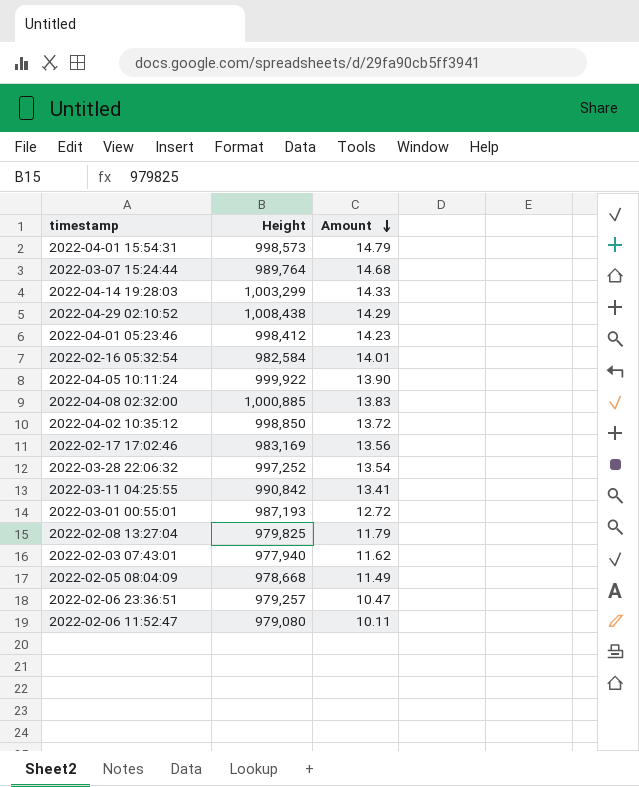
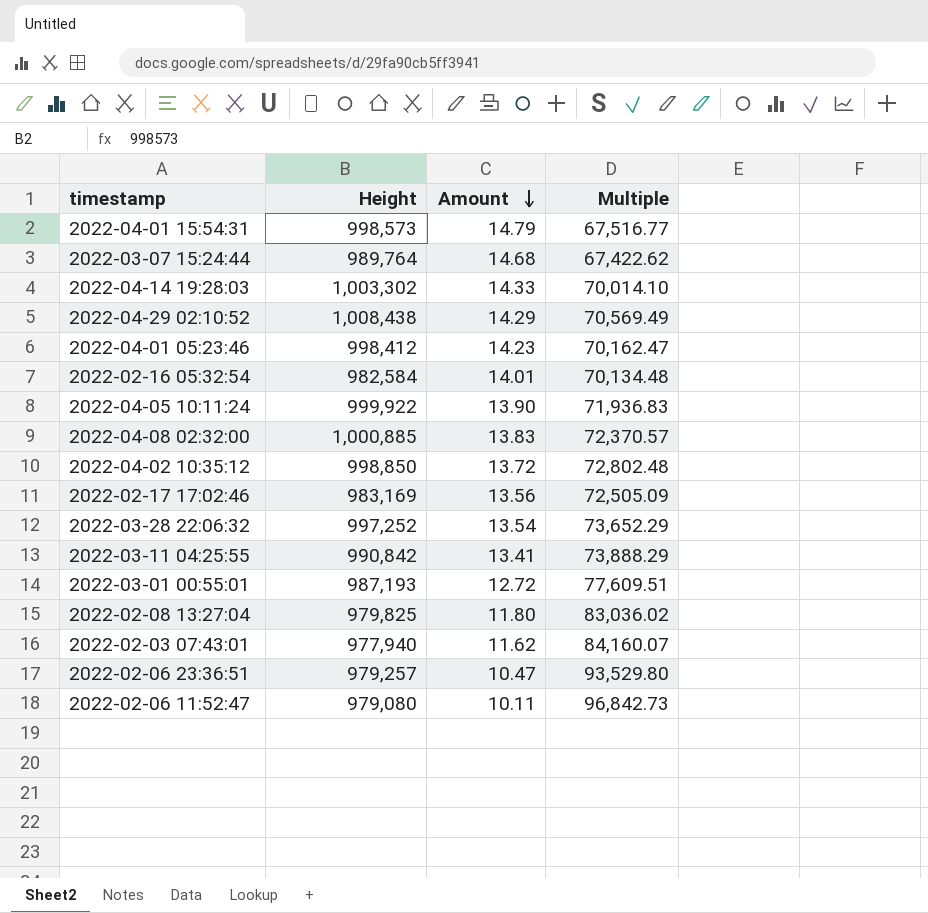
column Multiple | formula: none -> [Height] / [Amount]
row 2022-02-05 08:04:09: 978,668 | 11.49 -> none
2022-04-14 19:28:03 | Height: 1,003,299 -> 1,003,302
2022-02-08 13:27:04 | Amount: 11.79 -> 11.80

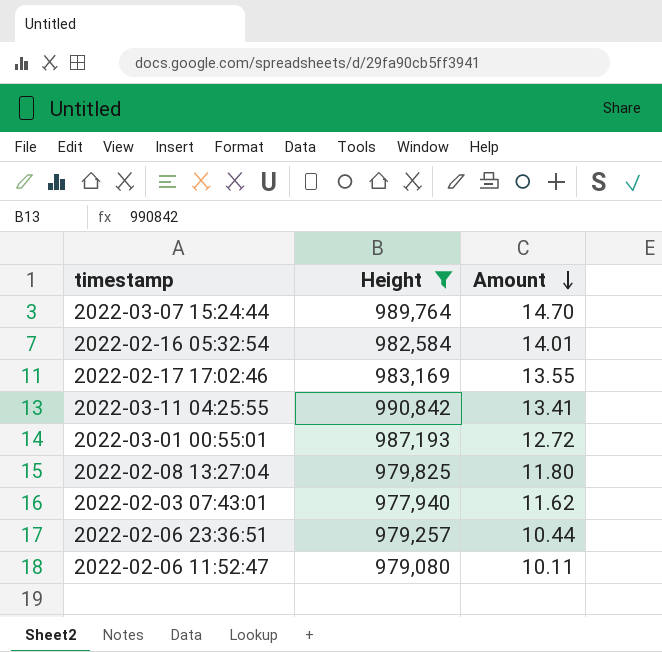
filter: none -> Height <= 990,842
column Multiple | formula: [Height] / [Amount] -> none
2022-03-07 15:24:44 | Amount: 14.68 -> 14.70
2022-02-17 17:02:46 | Amount: 13.56 -> 13.55
2022-02-06 23:36:51 | Amount: 10.47 -> 10.44

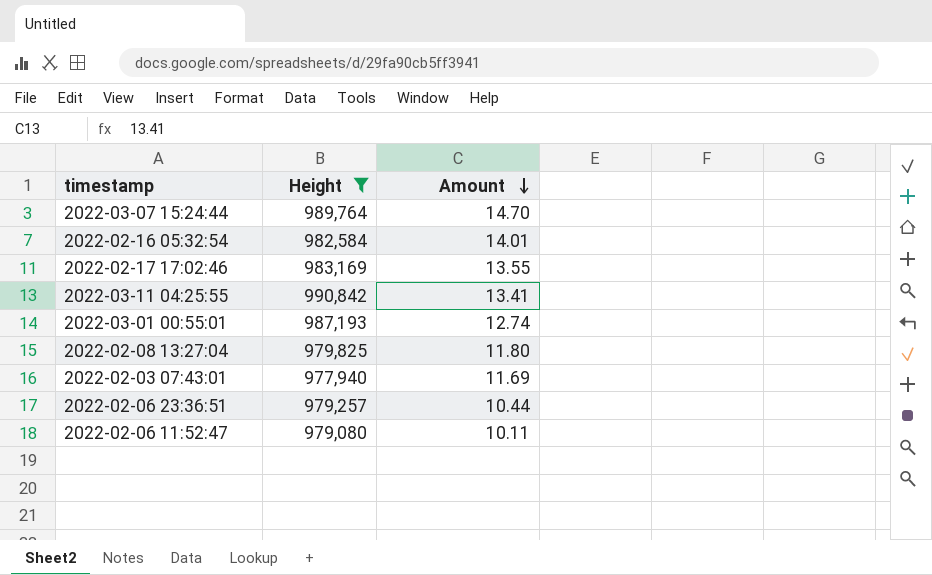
2022-03-01 00:55:01 | Amount: 12.72 -> 12.74
2022-02-03 07:43:01 | Amount: 11.62 -> 11.69

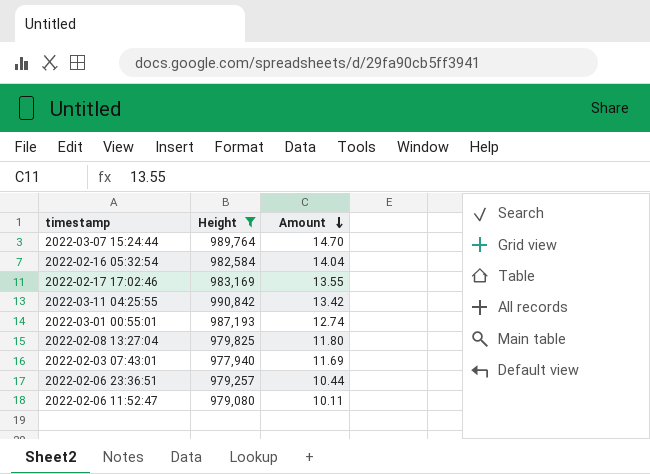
2022-02-16 05:32:54 | Amount: 14.01 -> 14.04
2022-03-11 04:25:55 | Amount: 13.41 -> 13.42

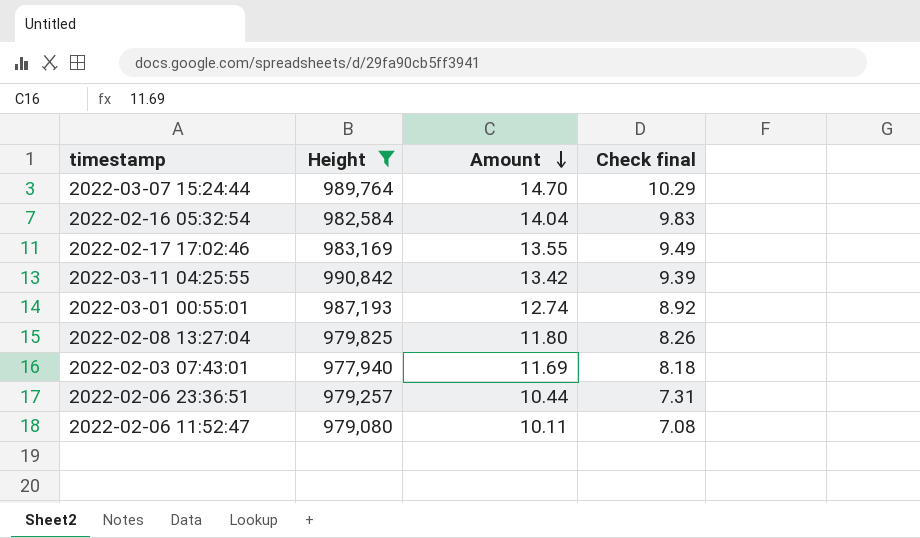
column Check final | formula: none -> [Amount] * 0.7

